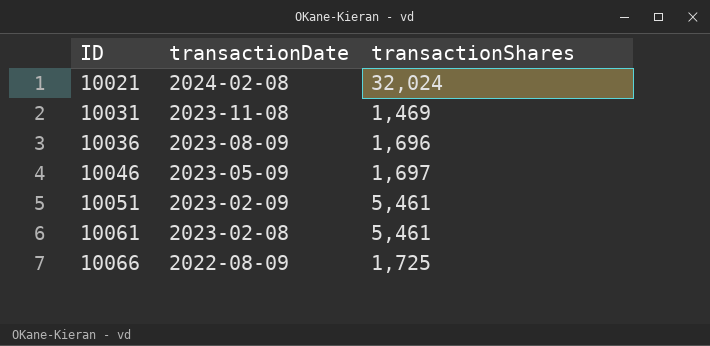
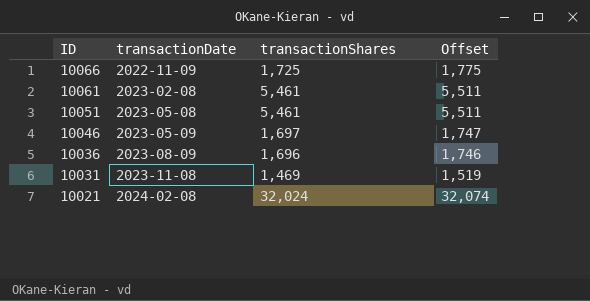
row order: ID ascending -> ID descending
column Offset | formula: none -> [transactionShares] + 50
10066 | transactionDate: 2022-08-09 -> 2022-11-09
10051 | transactionDate: 2023-02-09 -> 2023-05-08

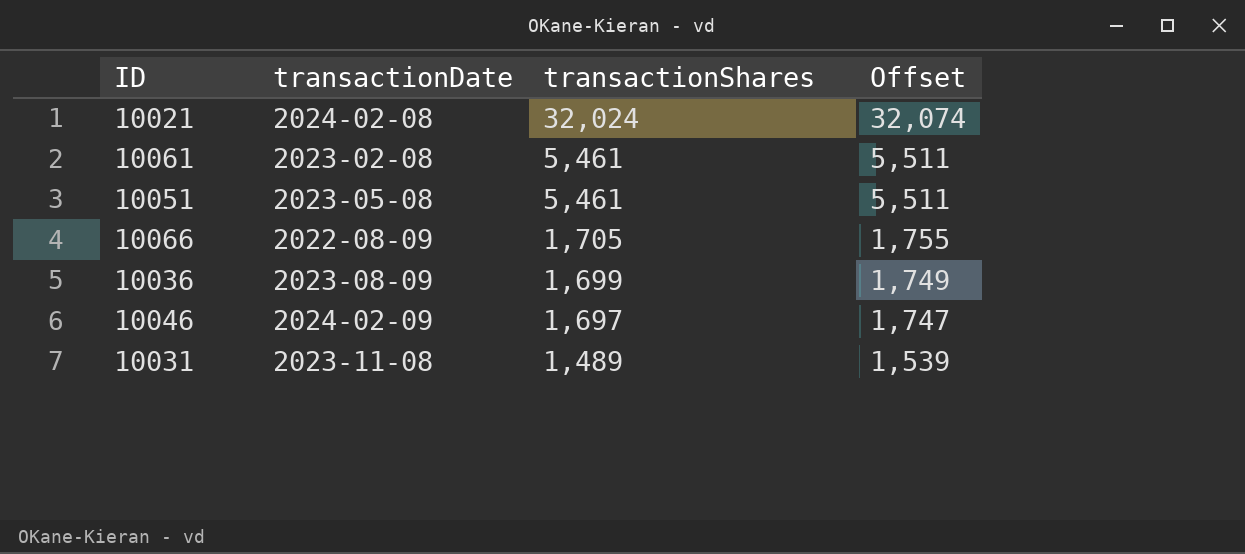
row order: ID descending -> transactionShares descending
10066 | transactionDate: 2022-11-09 -> 2022-08-09
10066 | transactionShares: 1,725 -> 1,705
10066 | Offset: 1,775 -> 1,755
10036 | transactionShares: 1,696 -> 1,699
10036 | Offset: 1,746 -> 1,749
10046 | transactionDate: 2023-05-09 -> 2024-02-09
10031 | transactionShares: 1,469 -> 1,489
10031 | Offset: 1,519 -> 1,539

